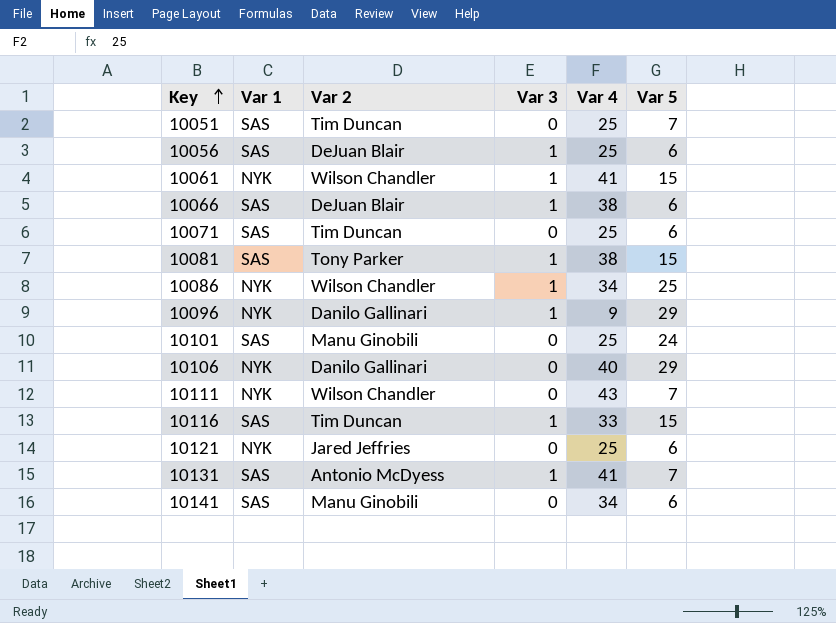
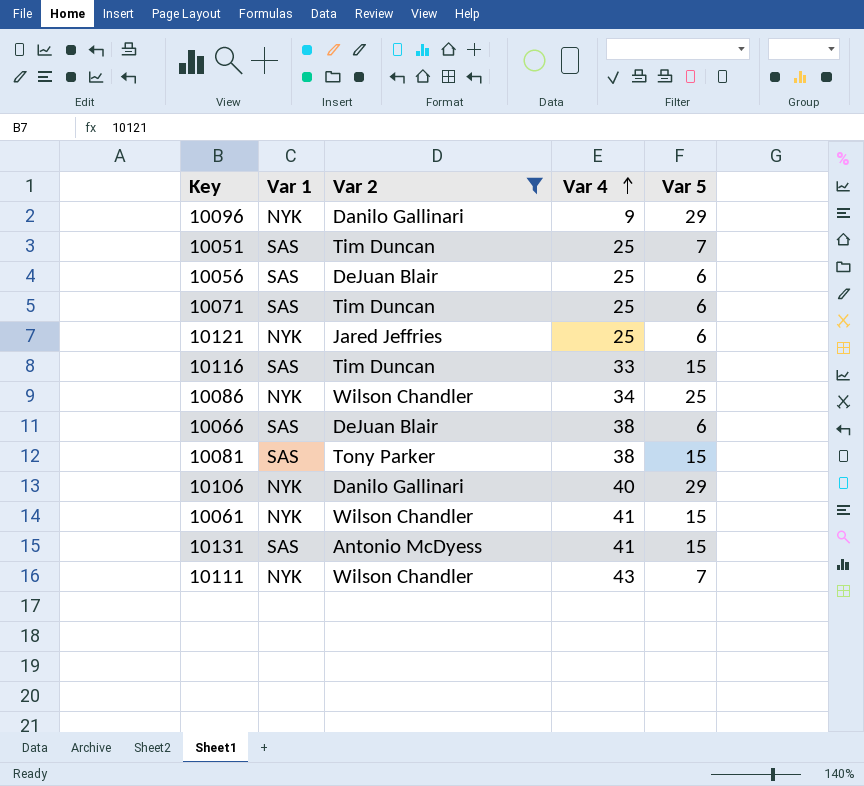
filter: none -> Var 2 != Manu Ginobili
row order: Key ascending -> Var 4 ascending
column Var 3 | position: 4 -> none
10131 | Var 5: 7 -> 15

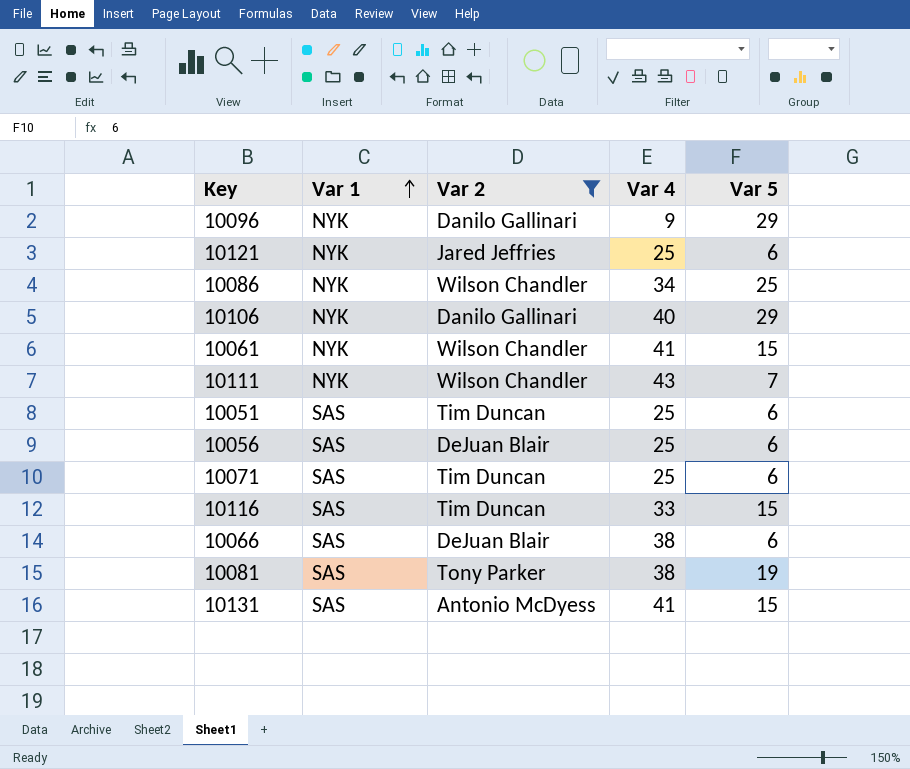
row order: Var 4 ascending -> Var 1 ascending
10051 | Var 5: 7 -> 6
10081 | Var 5: 15 -> 19

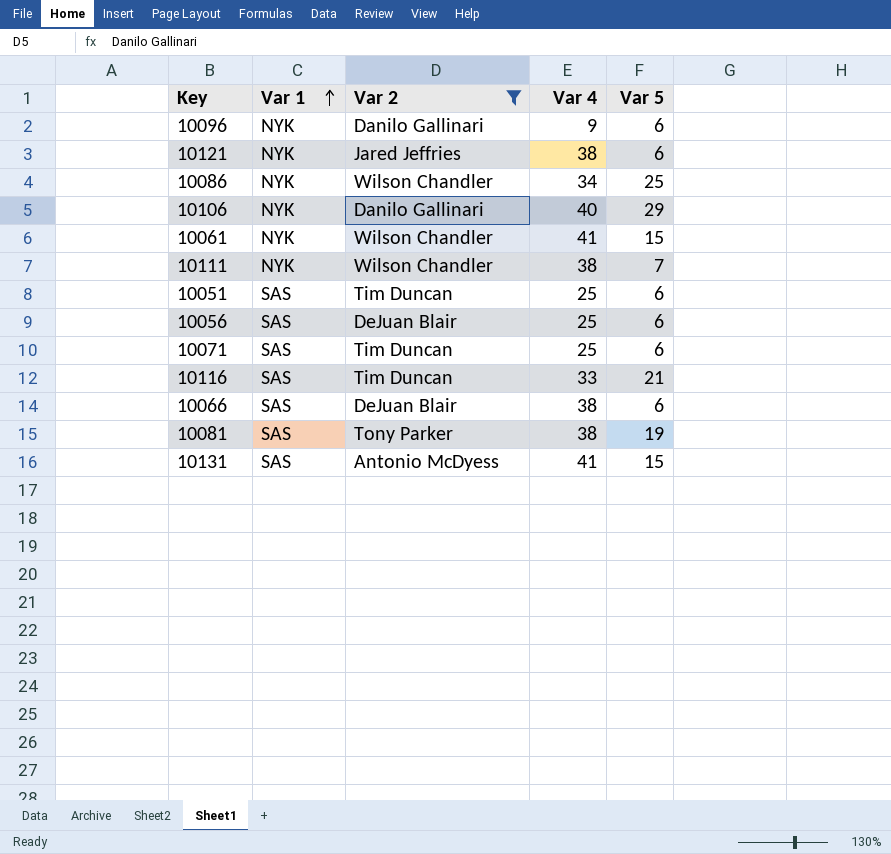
10096 | Var 5: 29 -> 6
10121 | Var 4: 25 -> 38
10111 | Var 4: 43 -> 38
10116 | Var 5: 15 -> 21

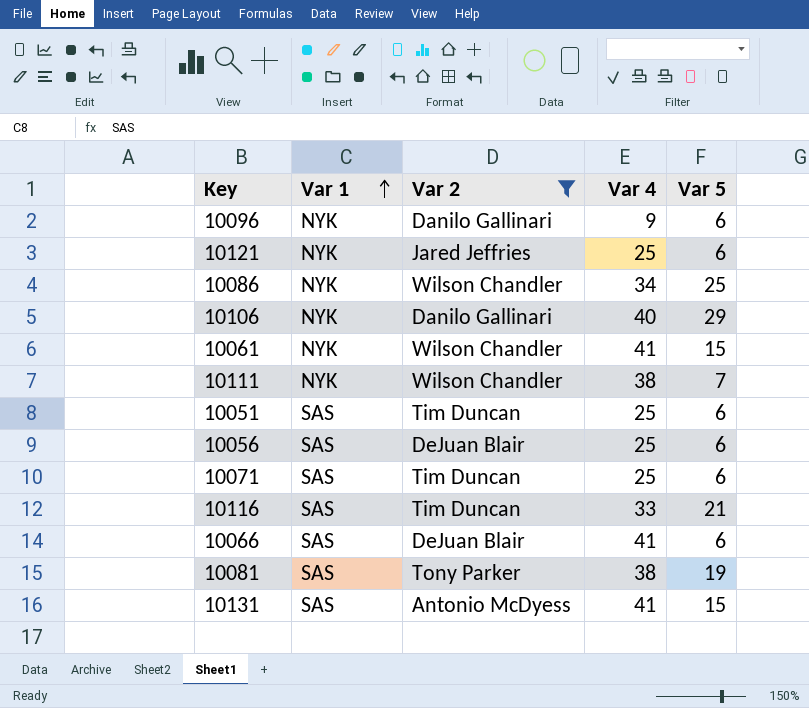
10121 | Var 4: 38 -> 25
10066 | Var 4: 38 -> 41

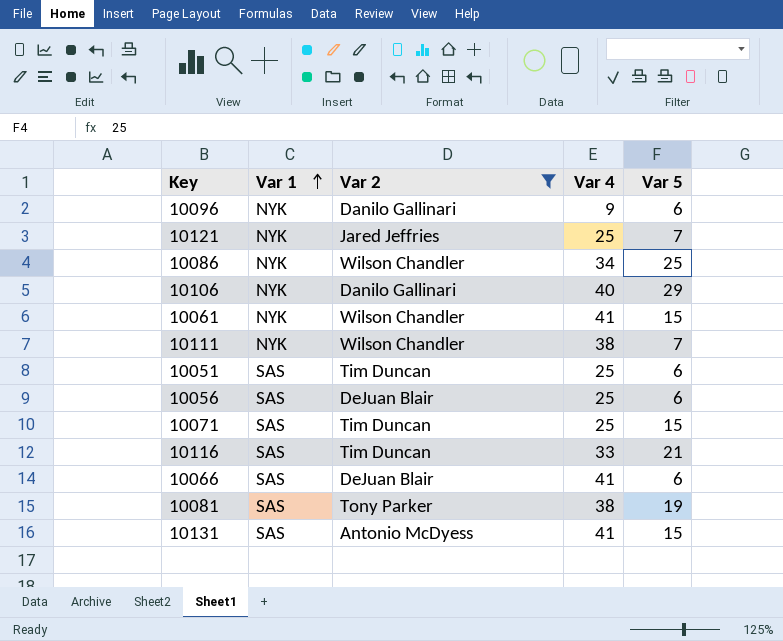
10121 | Var 5: 6 -> 7
10071 | Var 5: 6 -> 15

